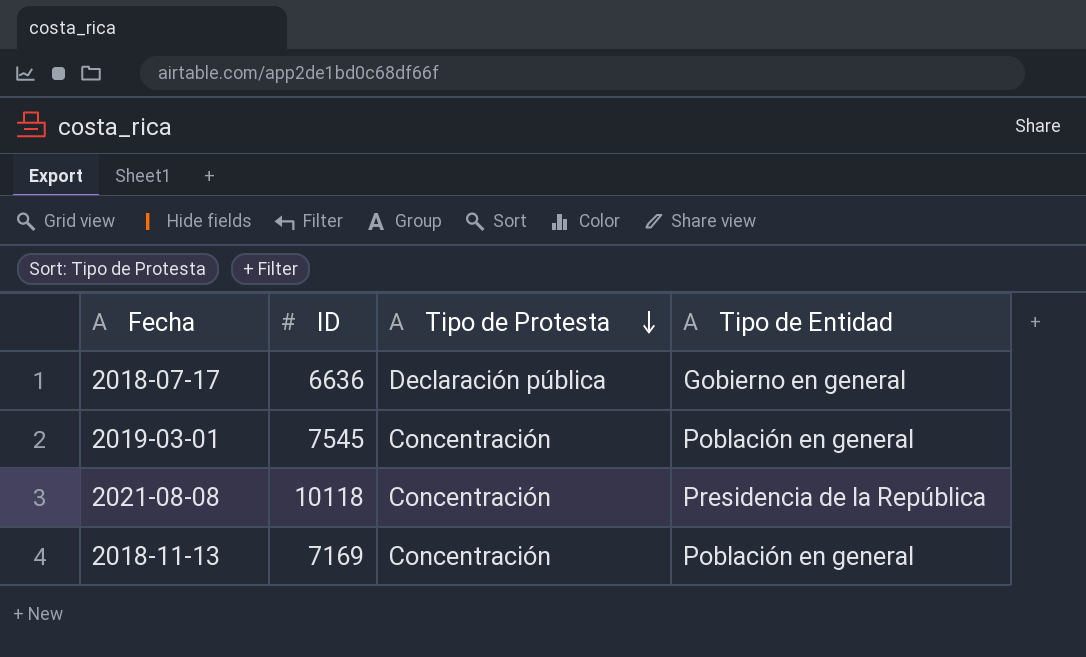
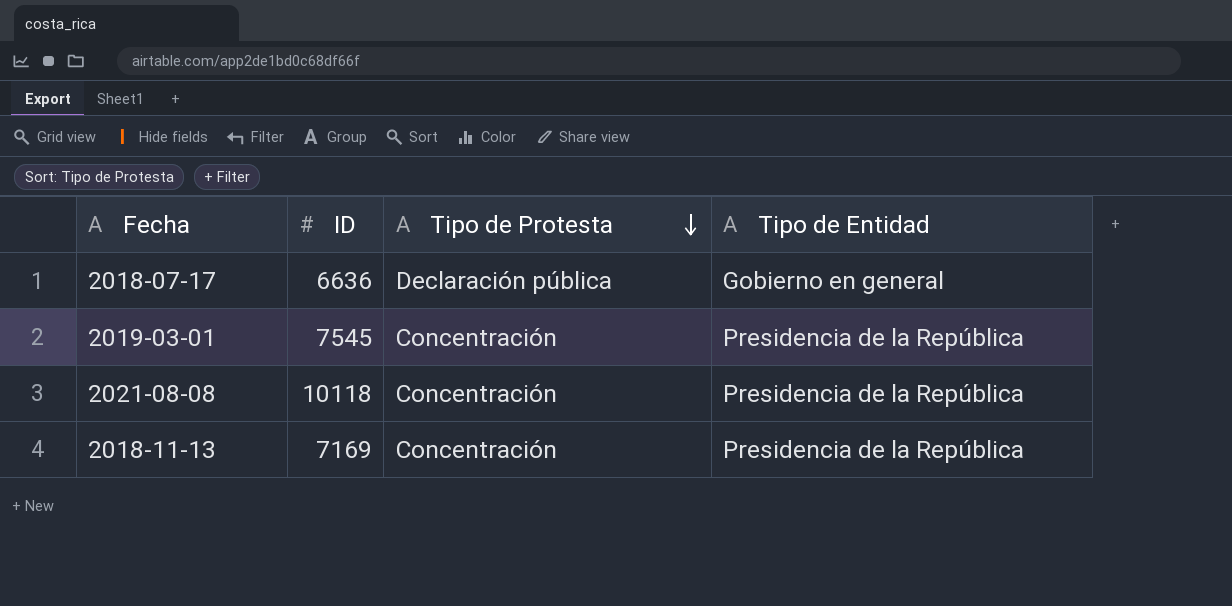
2019-03-01 | Tipo de Entidad: Población en general -> Presidencia de la República
2018-11-13 | Tipo de Entidad: Población en general -> Presidencia de la República

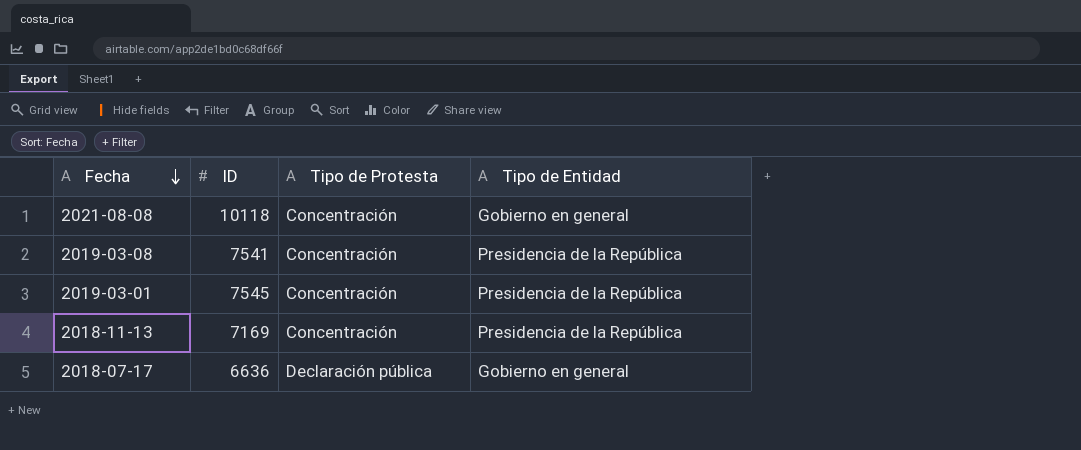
row order: Tipo de Protesta descending -> Fecha descending
2021-08-08 | Tipo de Entidad: Presidencia de la República -> Gobierno en general
row 2019-03-08: none -> 7541 | Concentración | Presidencia de la República

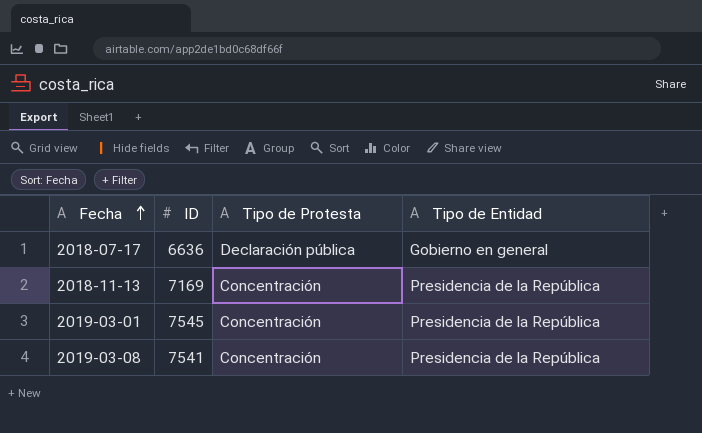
row order: Fecha descending -> Fecha ascending
row 2021-08-08: 10118 | Concentración | Gobierno en general -> none

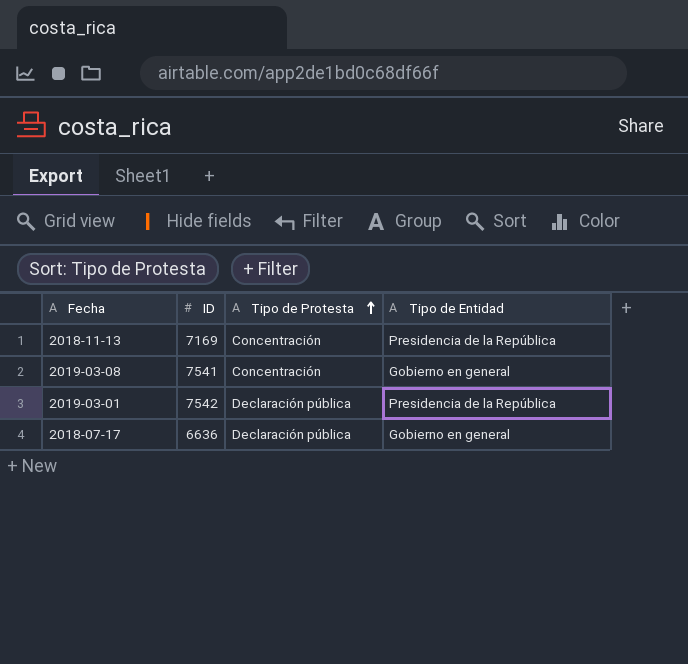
row order: Fecha ascending -> Tipo de Protesta ascending
2019-03-08 | Tipo de Entidad: Presidencia de la República -> Gobierno en general
2019-03-01 | ID: 7545 -> 7542
2019-03-01 | Tipo de Protesta: Concentración -> Declaración pública

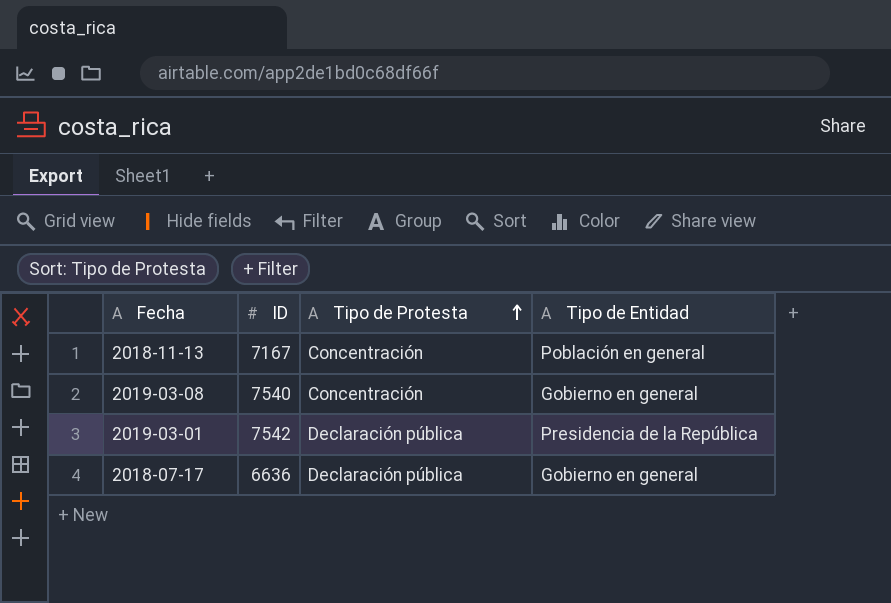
2018-11-13 | ID: 7169 -> 7167
2018-11-13 | Tipo de Entidad: Presidencia de la República -> Población en general
2019-03-08 | ID: 7541 -> 7540

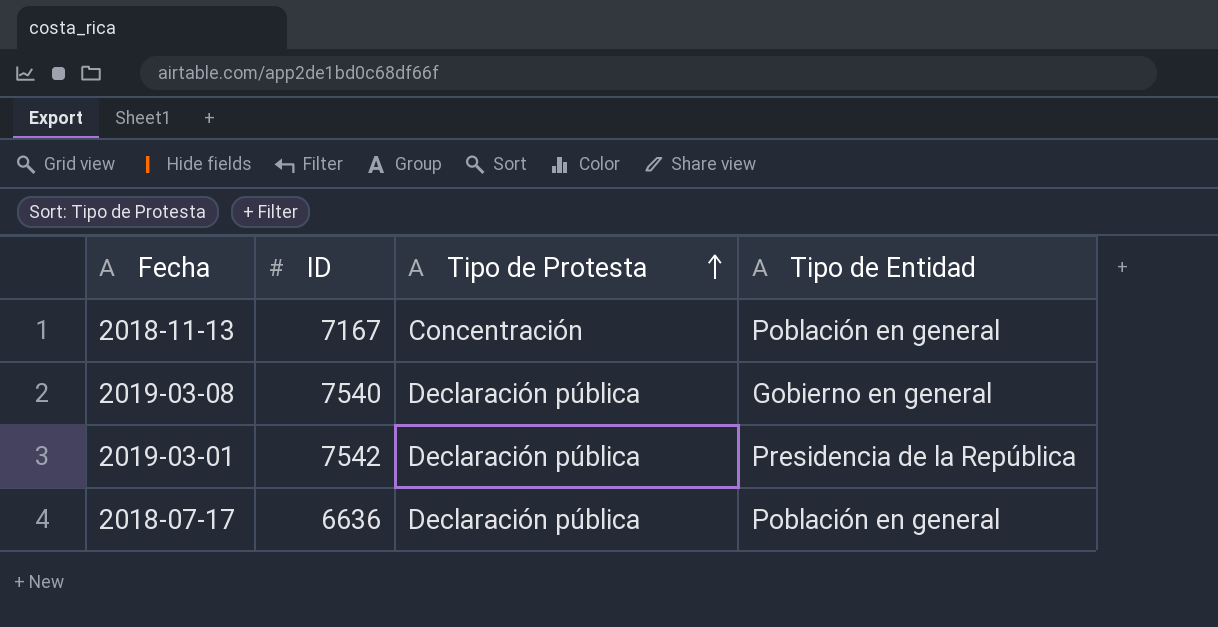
2019-03-08 | Tipo de Protesta: Concentración -> Declaración pública
2018-07-17 | Tipo de Entidad: Gobierno en general -> Población en general

